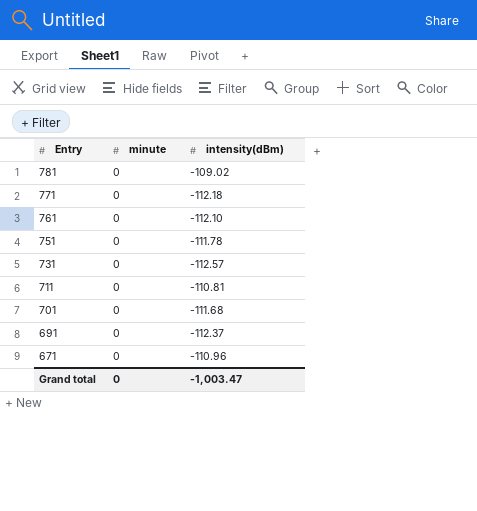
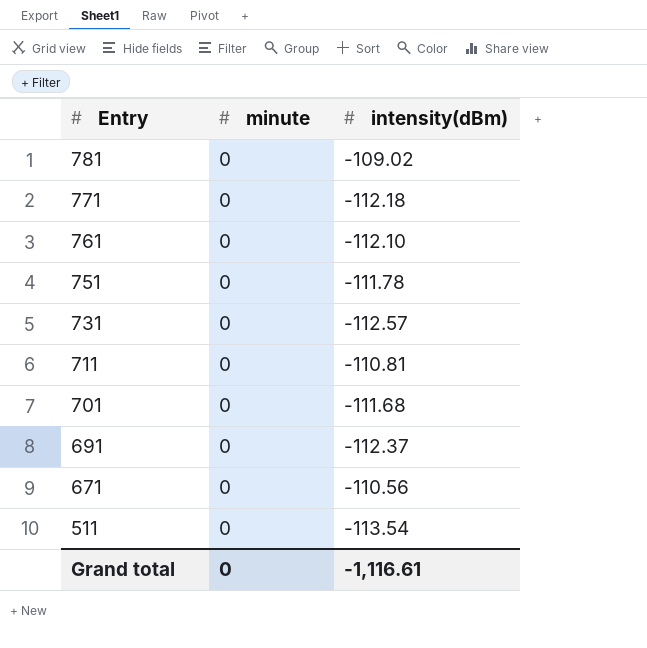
671 | intensity(dBm): -110.96 -> -110.56
row 511: none -> 0 | -113.54
Grand total | intensity(dBm): -1,003.47 -> -1,116.61

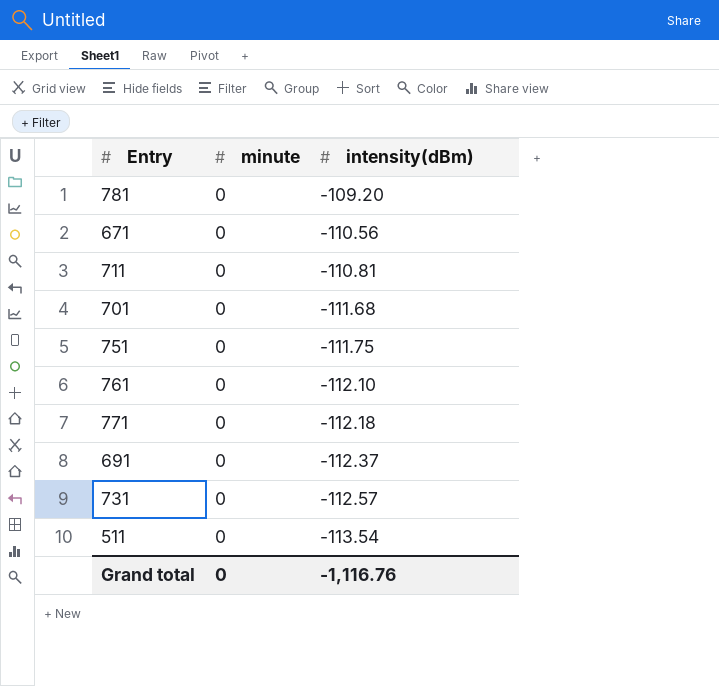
row order: Entry descending -> intensity(dBm) descending
781 | intensity(dBm): -109.02 -> -109.20
751 | intensity(dBm): -111.78 -> -111.75
Grand total | intensity(dBm): -1,116.61 -> -1,116.76

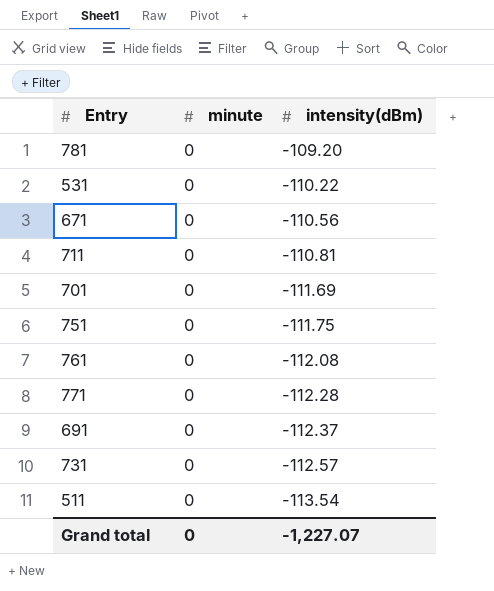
row 531: none -> 0 | -110.22
701 | intensity(dBm): -111.68 -> -111.69
761 | intensity(dBm): -112.10 -> -112.08
771 | intensity(dBm): -112.18 -> -112.28
Grand total | intensity(dBm): -1,116.76 -> -1,227.07

